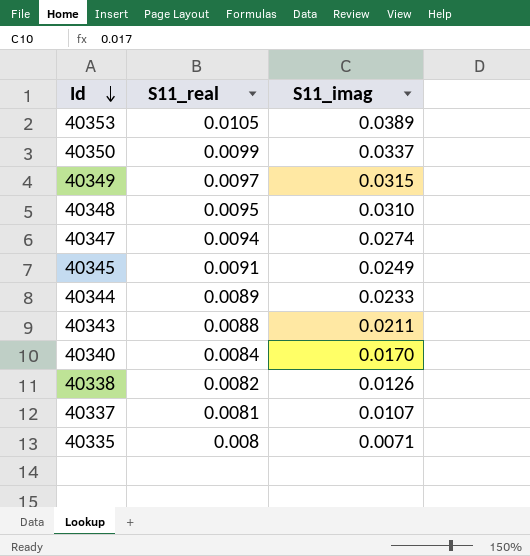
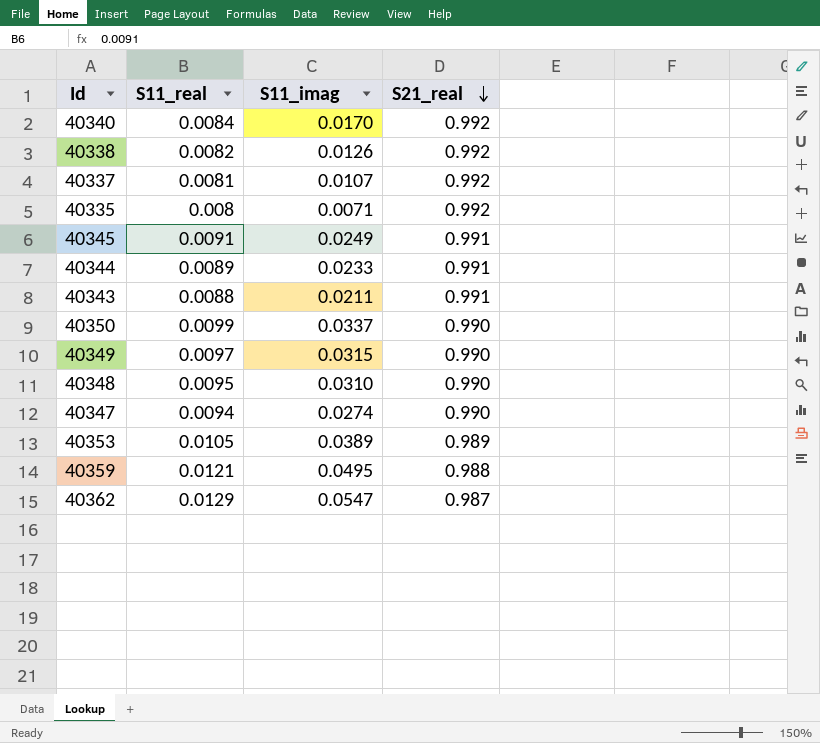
row order: Id descending -> S21_real descending
column S21_real | position: none -> 4
row 40359: none -> 0.0121 | 0.0495 | 0.988
row 40362: none -> 0.0129 | 0.0547 | 0.987

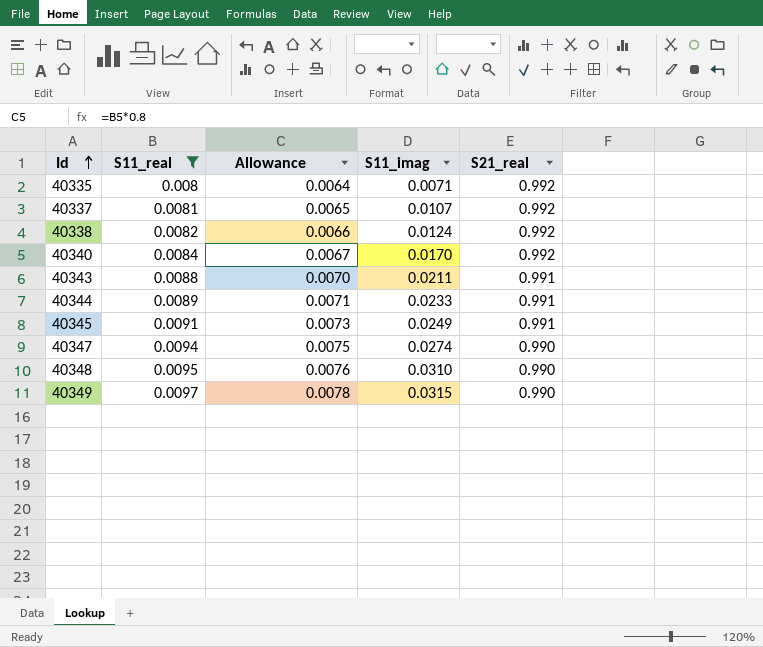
filter: none -> S11_real <= 0.0097
row order: S21_real descending -> Id ascending
column Allowance | formula: none -> [S11_real] * 0.8
40338 | S11_imag: 0.0126 -> 0.0124

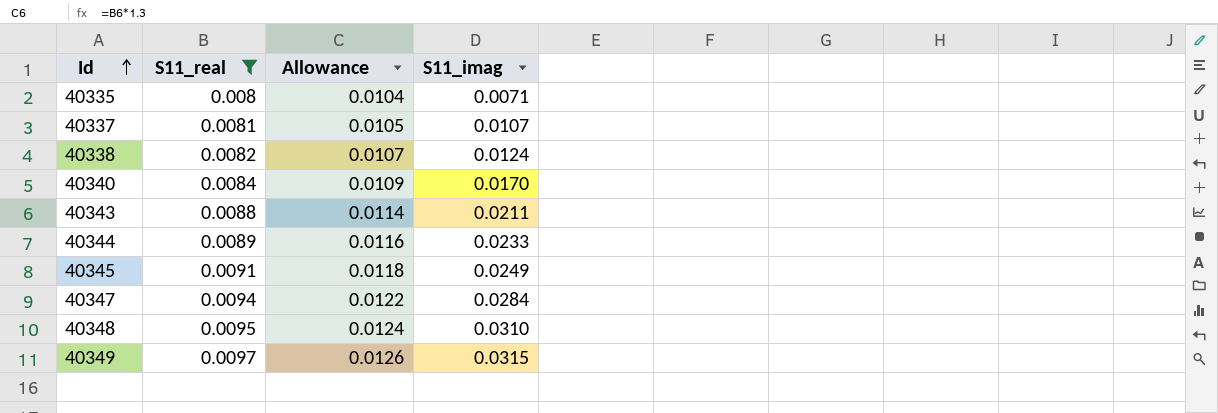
column S21_real | position: 5 -> none
column Allowance | formula: [S11_real] * 0.8 -> [S11_real] * 1.3
40347 | S11_imag: 0.0274 -> 0.0284

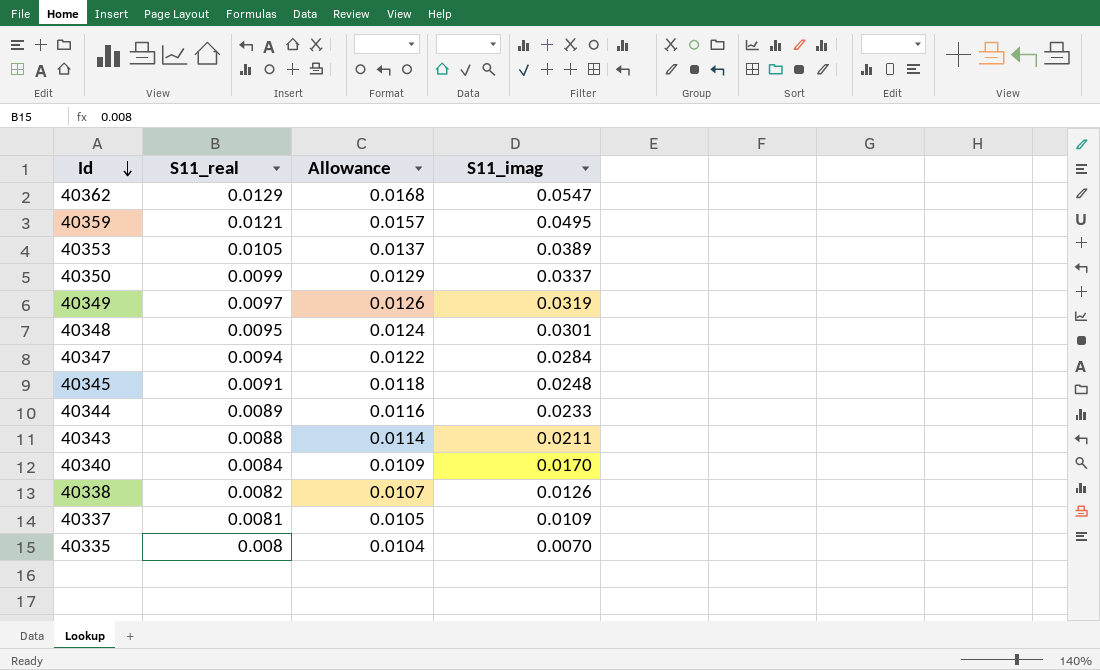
filter: S11_real <= 0.0097 -> none
row order: Id ascending -> Id descending
40349 | S11_imag: 0.0315 -> 0.0319
40348 | S11_imag: 0.0310 -> 0.0301
40345 | S11_imag: 0.0249 -> 0.0248
40338 | S11_imag: 0.0124 -> 0.0126
40337 | S11_imag: 0.0107 -> 0.0109
40335 | S11_imag: 0.0071 -> 0.0070

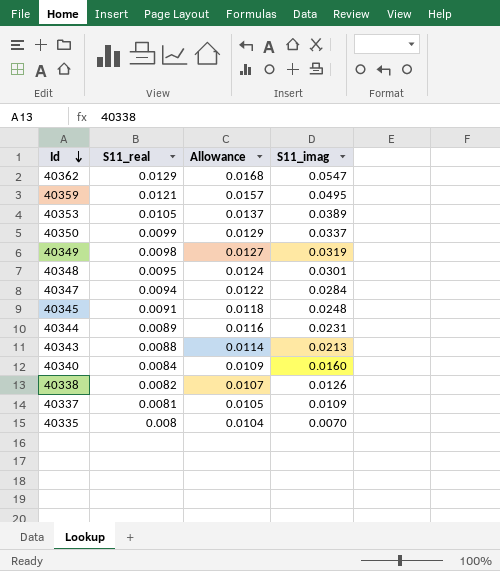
40349 | S11_real: 0.0097 -> 0.0098
40349 | Allowance: 0.0126 -> 0.0127
40344 | S11_imag: 0.0233 -> 0.0231
40343 | S11_imag: 0.0211 -> 0.0213
40340 | S11_imag: 0.0170 -> 0.0160

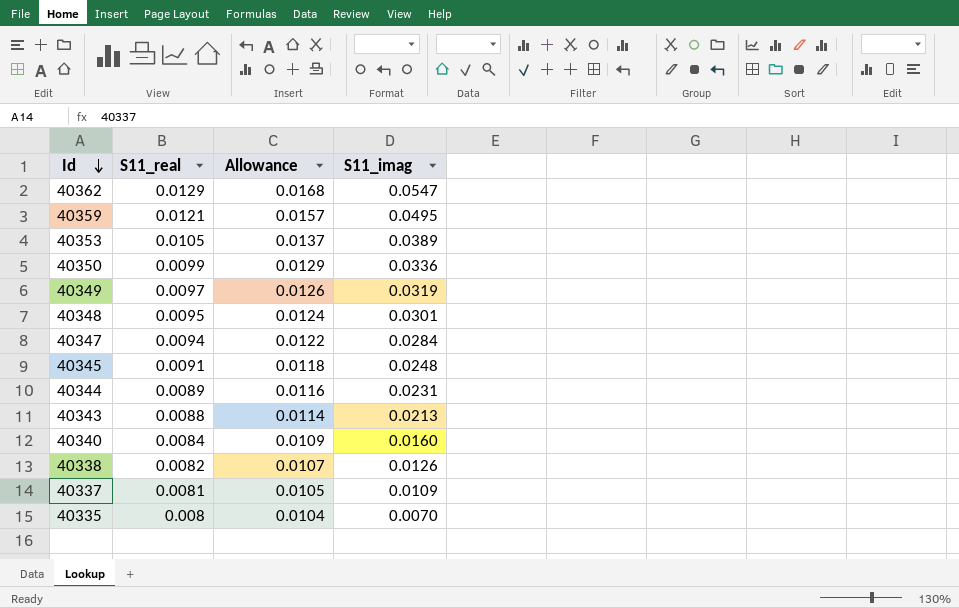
40350 | S11_imag: 0.0337 -> 0.0336
40349 | S11_real: 0.0098 -> 0.0097
40349 | Allowance: 0.0127 -> 0.0126

